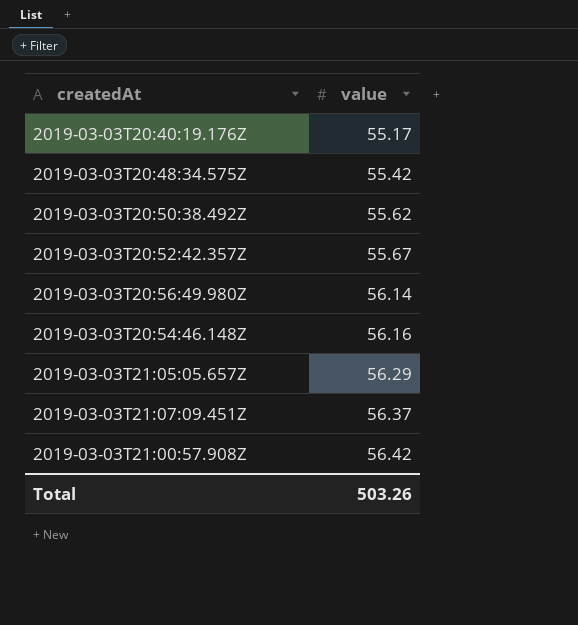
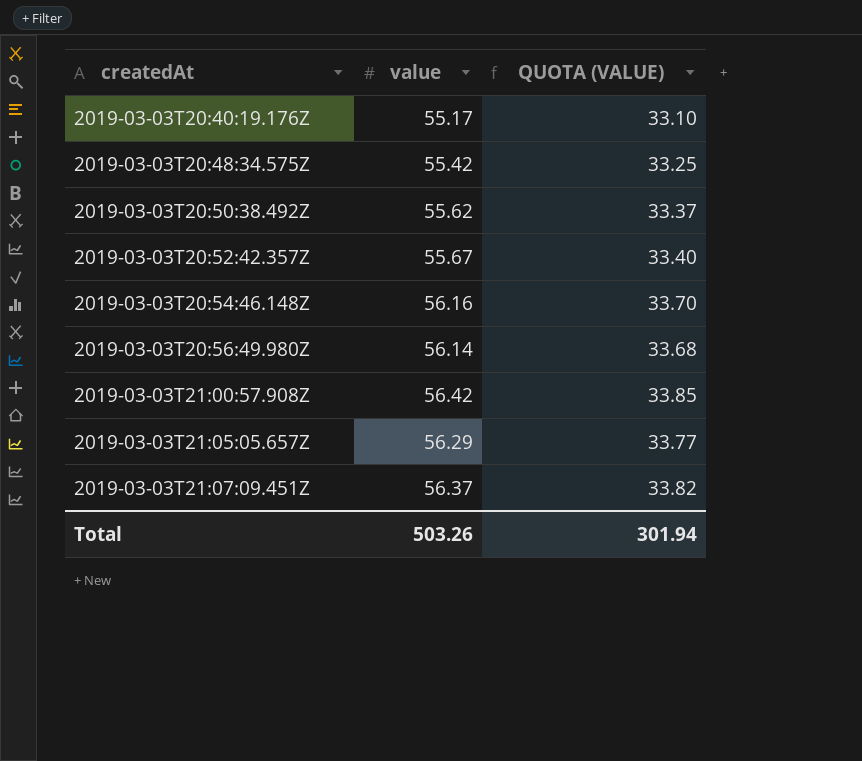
row order: value ascending -> createdAt ascending
column QUOTA (VALUE) | formula: none -> [value] * 0.6

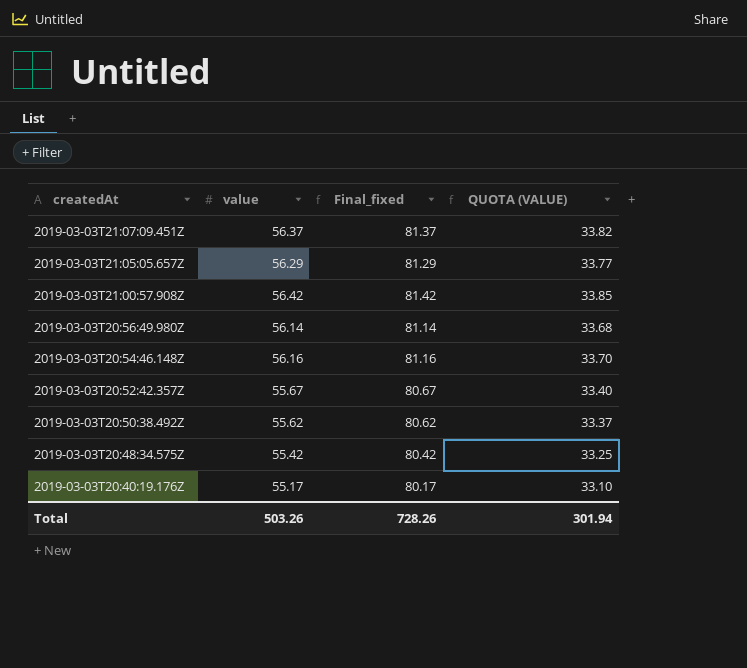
row order: createdAt ascending -> createdAt descending
column Final_fixed | formula: none -> [value] + 25

